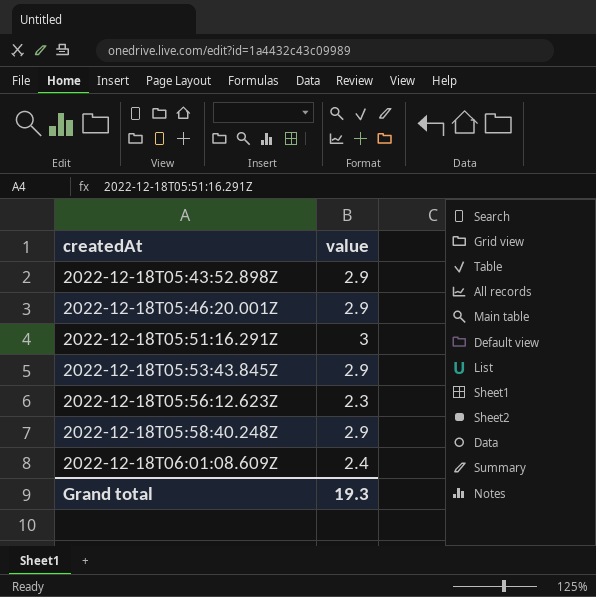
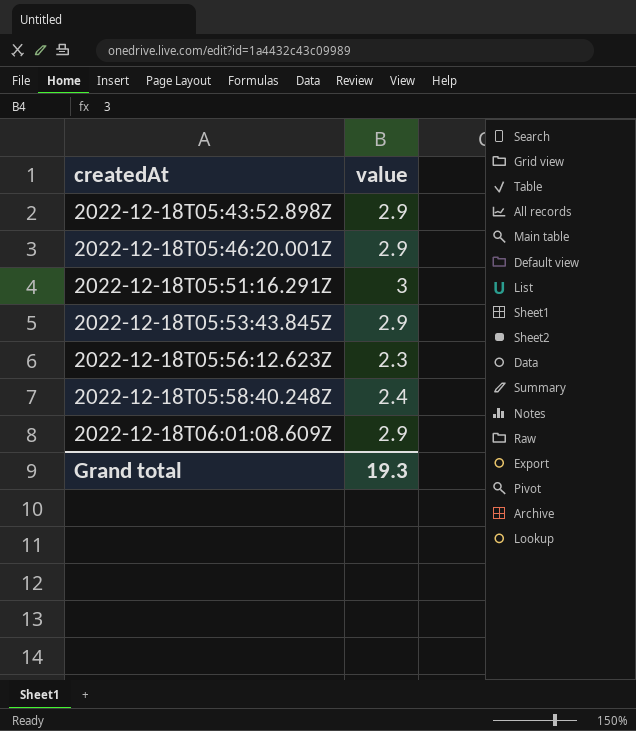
2022-12-18T05:58:40.248Z | value: 2.9 -> 2.4
2022-12-18T06:01:08.609Z | value: 2.4 -> 2.9

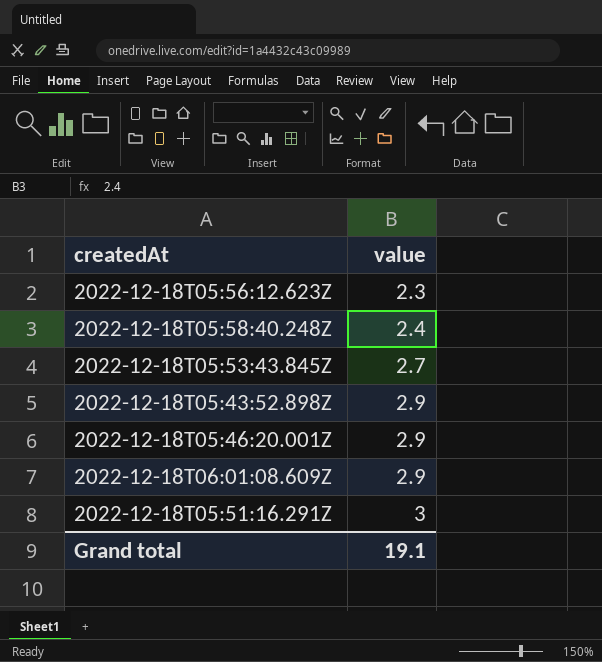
row order: createdAt ascending -> value ascending
2022-12-18T05:53:43.845Z | value: 2.9 -> 2.7
Grand total | value: 19.3 -> 19.1

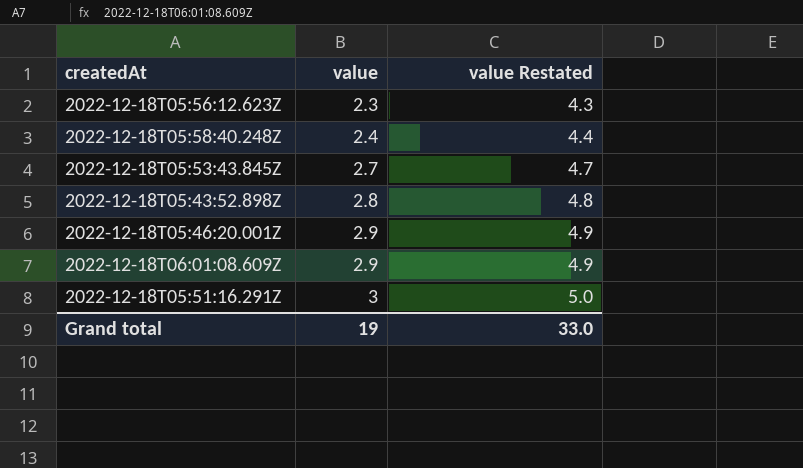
column value Restated | formula: none -> [value] + 2
2022-12-18T05:43:52.898Z | value: 2.9 -> 2.8
Grand total | value: 19.1 -> 19

